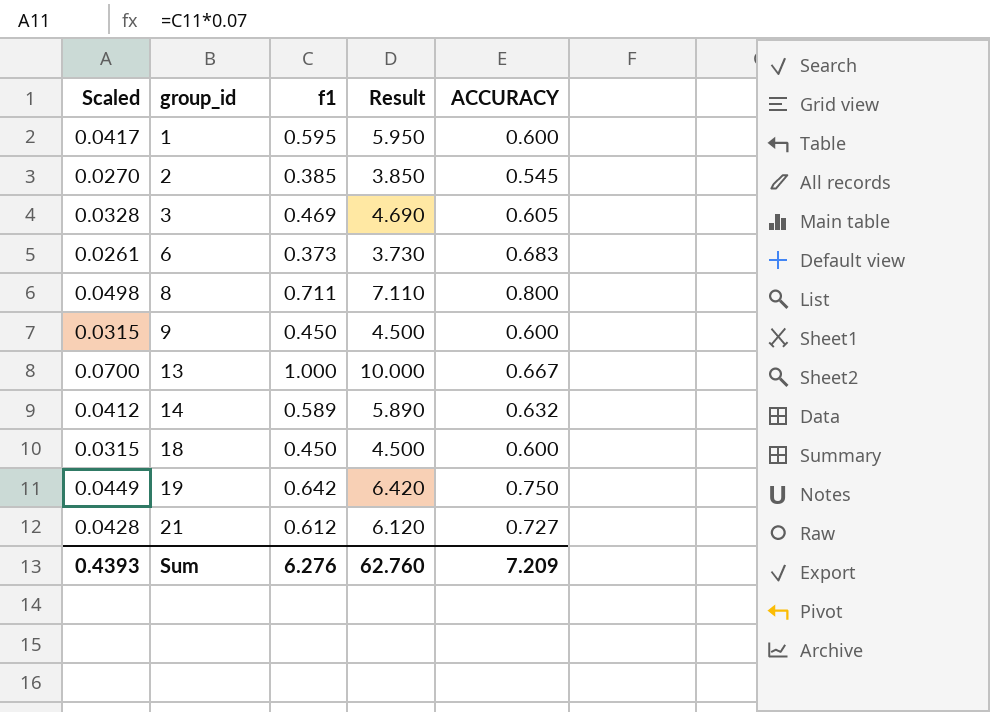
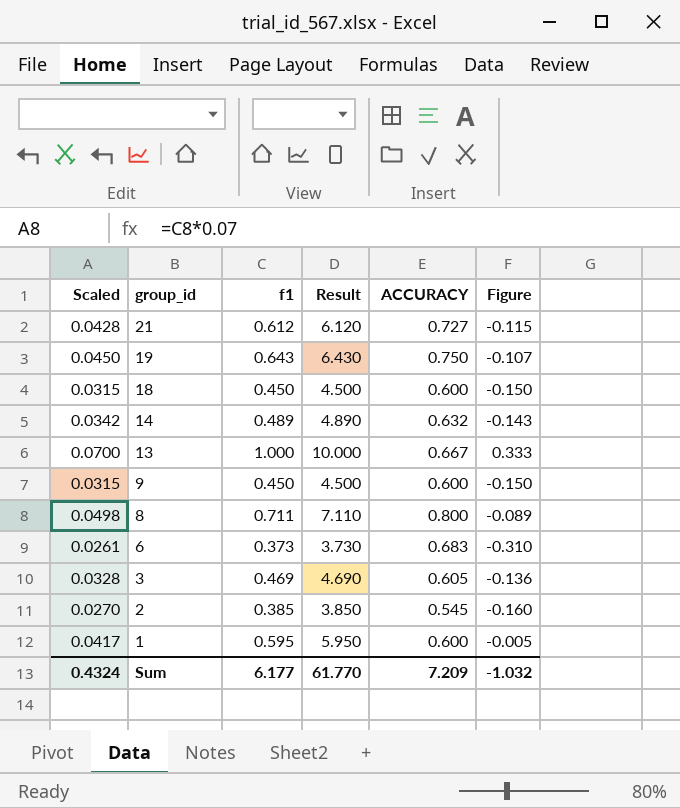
row order: group_id ascending -> group_id descending
column Figure | formula: none -> [f1] - [ACCURACY]
19 | Scaled: 0.0449 -> 0.0450
19 | f1: 0.642 -> 0.643
19 | Result: 6.420 -> 6.430
14 | Scaled: 0.0412 -> 0.0342
14 | f1: 0.589 -> 0.489
14 | Result: 5.890 -> 4.890
Sum | Scaled: 0.4393 -> 0.4324
Sum | f1: 6.276 -> 6.177
Sum | Result: 62.760 -> 61.770

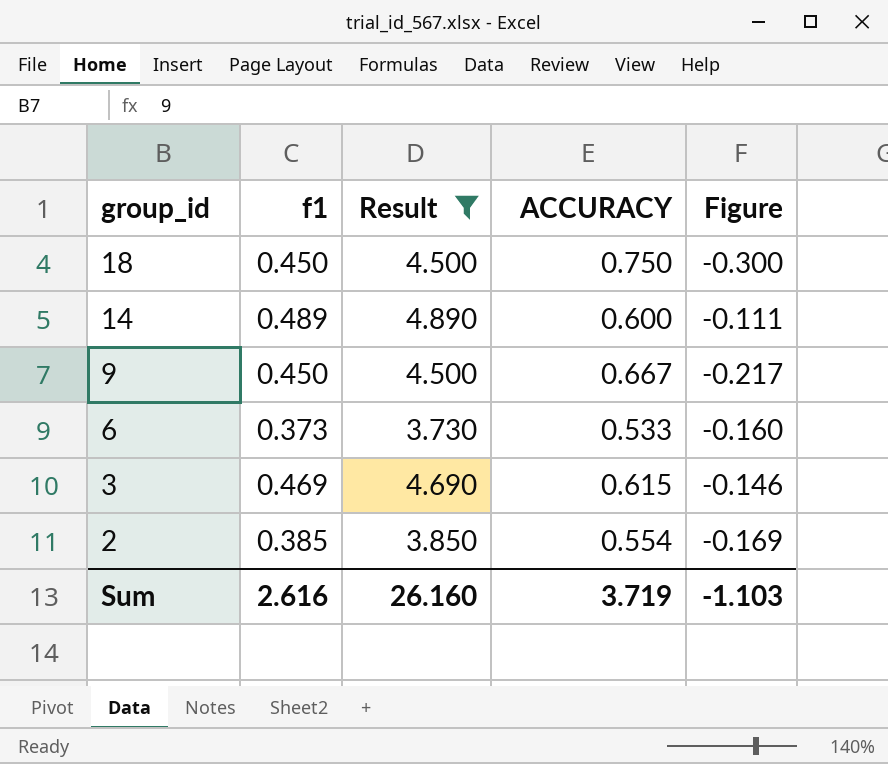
filter: none -> Result <= 4.890
column Scaled | formula: [f1] * 0.07 -> none
18 | ACCURACY: 0.600 -> 0.750
18 | Figure: -0.150 -> -0.300
14 | ACCURACY: 0.632 -> 0.600
14 | Figure: -0.143 -> -0.111
9 | ACCURACY: 0.600 -> 0.667
9 | Figure: -0.150 -> -0.217
6 | ACCURACY: 0.683 -> 0.533
6 | Figure: -0.310 -> -0.160
3 | ACCURACY: 0.605 -> 0.615
3 | Figure: -0.136 -> -0.146
2 | ACCURACY: 0.545 -> 0.554
2 | Figure: -0.160 -> -0.169
Sum | f1: 6.177 -> 2.616
Sum | Result: 61.770 -> 26.160
Sum | ACCURACY: 7.209 -> 3.719
Sum | Figure: -1.032 -> -1.103

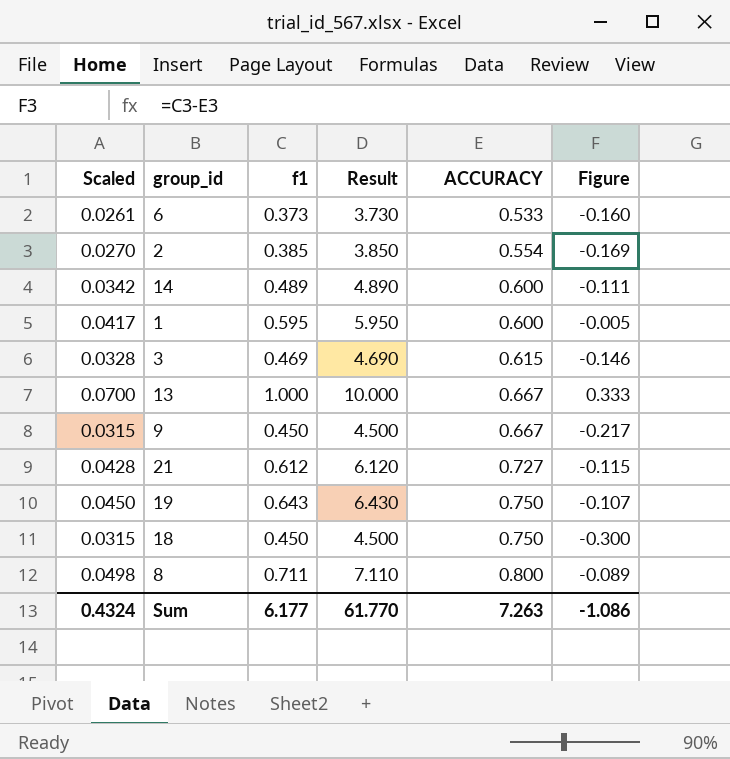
filter: Result <= 4.890 -> none
row order: group_id descending -> ACCURACY ascending
column Scaled | formula: none -> [f1] * 0.07
Sum | f1: 2.616 -> 6.177
Sum | Result: 26.160 -> 61.770
Sum | ACCURACY: 3.719 -> 7.263
Sum | Figure: -1.103 -> -1.086

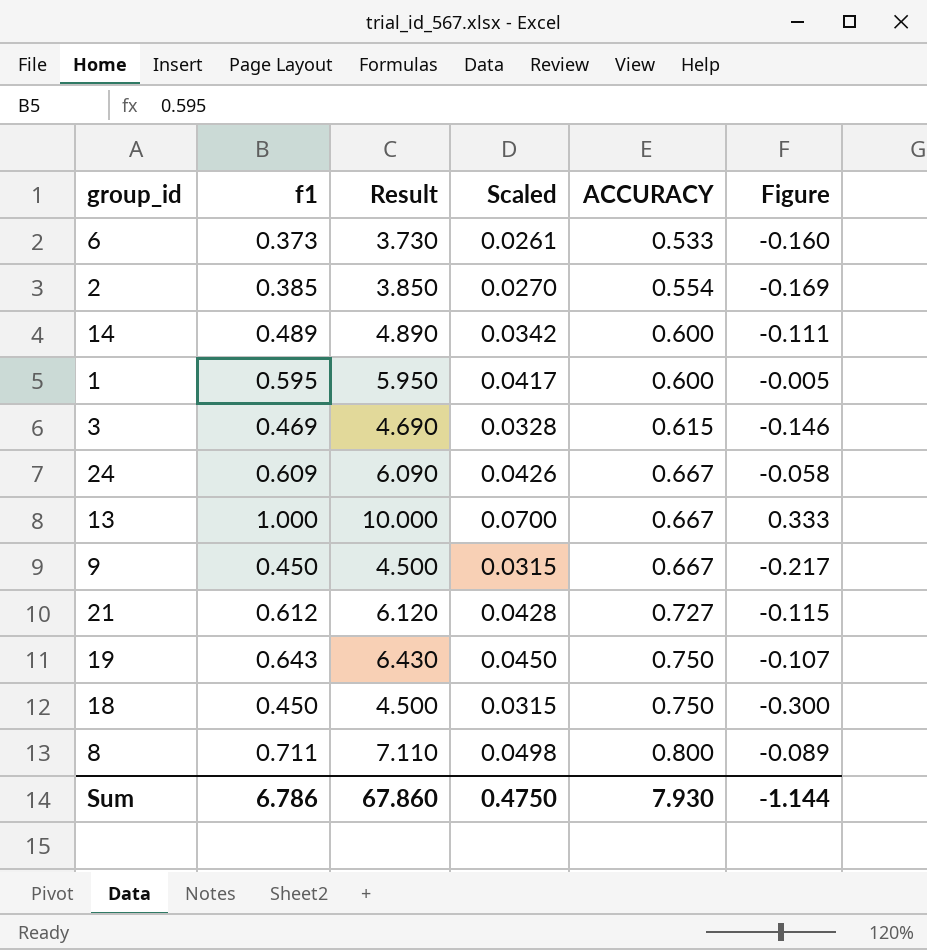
column Scaled | position: 1 -> 4
row 24: none -> 0.609 | 6.090 | 0.0426 | 0.667 | -0.058
Sum | f1: 6.177 -> 6.786
Sum | Result: 61.770 -> 67.860
Sum | Scaled: 0.4324 -> 0.4750
Sum | ACCURACY: 7.263 -> 7.930
Sum | Figure: -1.086 -> -1.144

